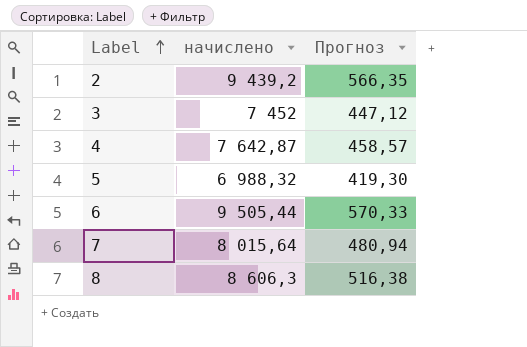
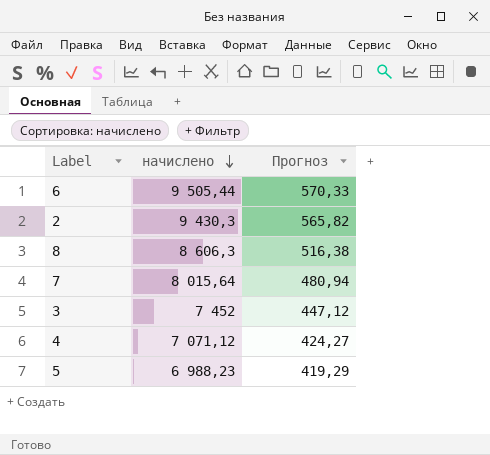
row order: Label ascending -> начислено descending
2 | начислено: 9 439,2 -> 9 430,3
2 | Прогноз: 566,35 -> 565,82
4 | начислено: 7 642,87 -> 7 071,12
4 | Прогноз: 458,57 -> 424,27
5 | начислено: 6 988,32 -> 6 988,23
5 | Прогноз: 419,30 -> 419,29

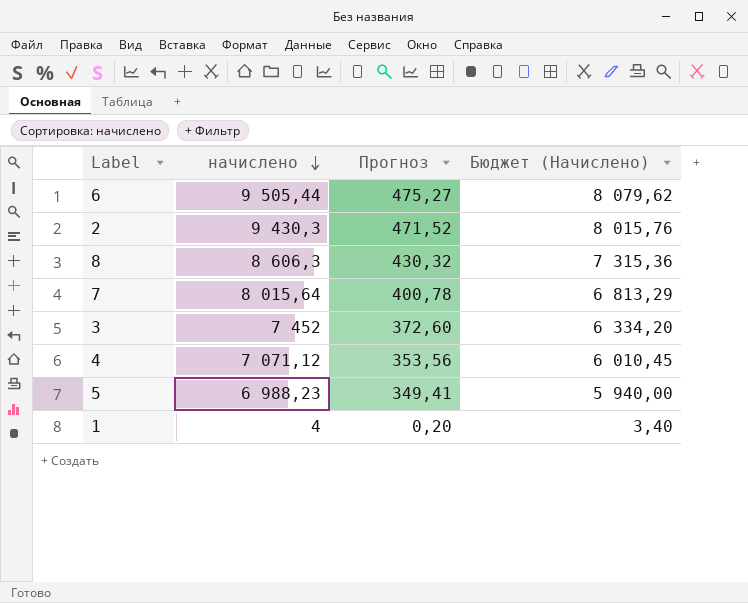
column Прогноз | formula: [начислено] * 0,06 -> [начислено] * 0,05
column Бюджет (Начислено) | formula: none -> [начислено] * 0,85
row 1: none -> 4 | 0,20 | 3,40

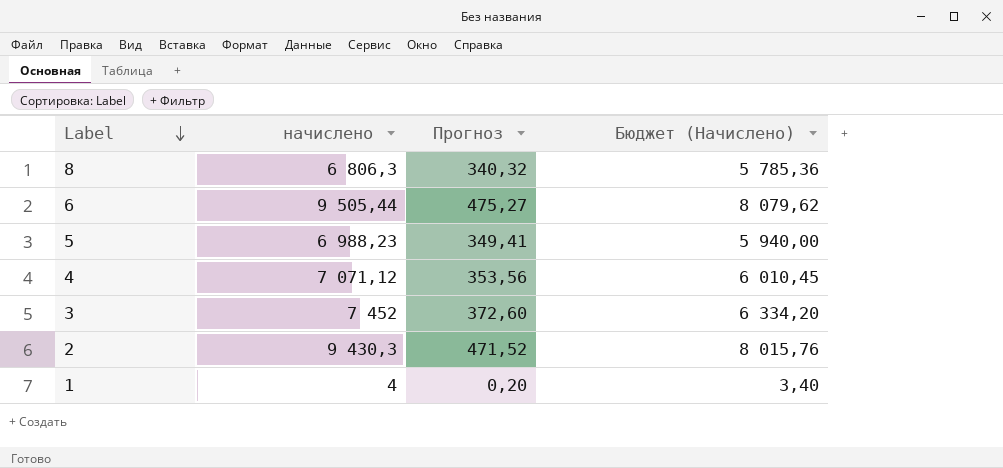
row order: начислено descending -> Label descending
row 7: 8 015,64 | 400,78 | 6 813,29 -> none
8 | начислено: 8 606,3 -> 6 806,3
8 | Прогноз: 430,32 -> 340,32
8 | Бюджет (Начислено): 7 315,36 -> 5 785,36

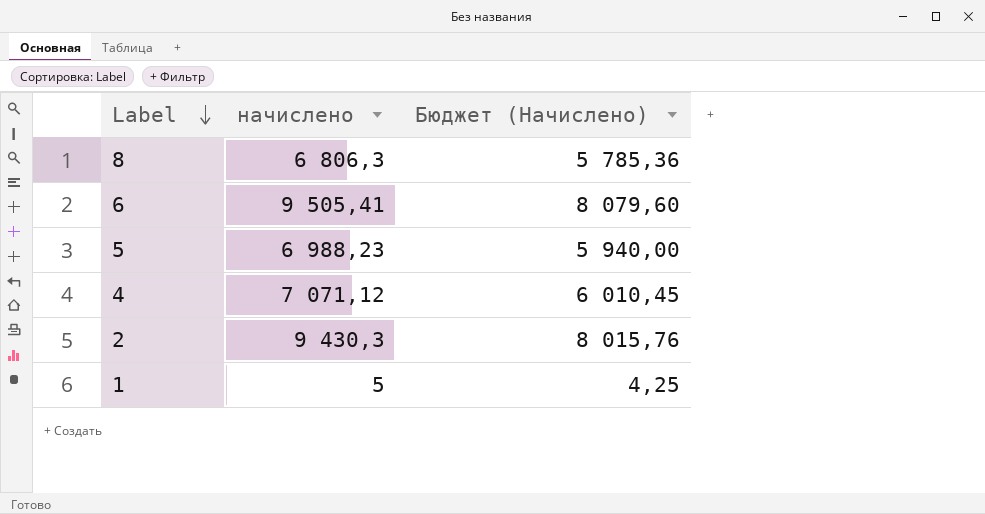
column Прогноз | formula: [начислено] * 0,05 -> none
row 3: 7 452 | 372,60 | 6 334,20 -> none
6 | начислено: 9 505,44 -> 9 505,41
6 | Бюджет (Начислено): 8 079,62 -> 8 079,60
1 | начислено: 4 -> 5
1 | Бюджет (Начислено): 3,40 -> 4,25

